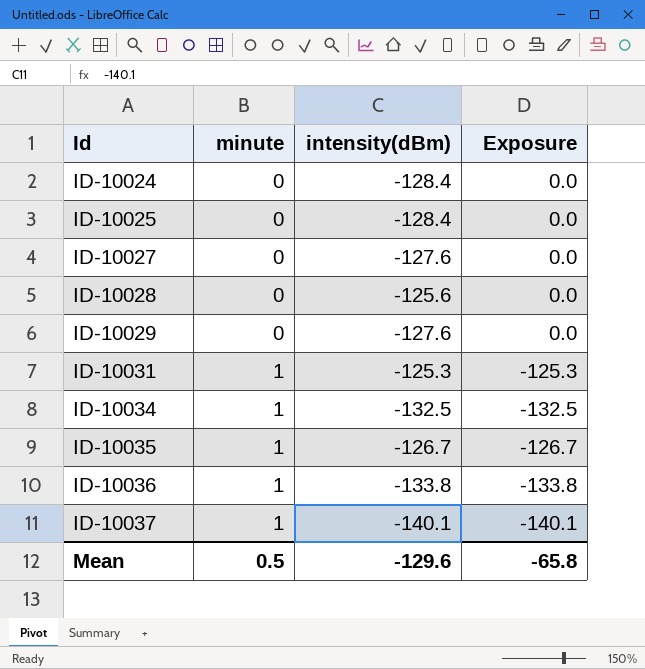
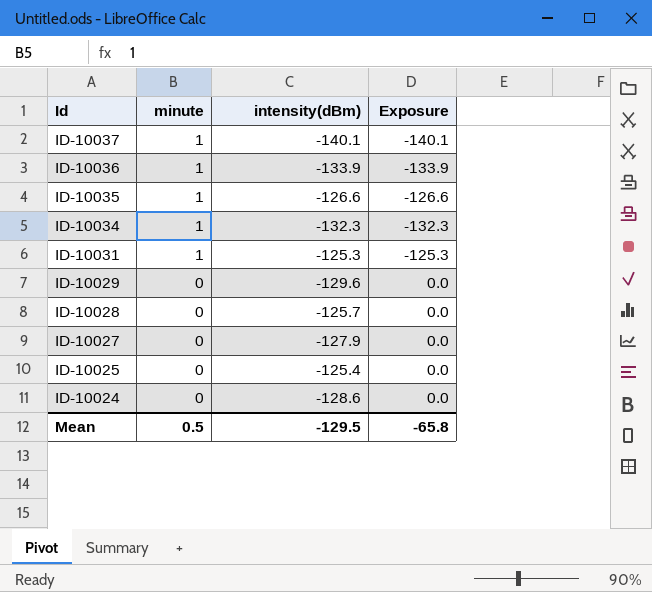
row order: Id ascending -> Id descending
ID-10036 | intensity(dBm): -133.8 -> -133.9
ID-10036 | Exposure: -133.8 -> -133.9
ID-10035 | intensity(dBm): -126.7 -> -126.6
ID-10035 | Exposure: -126.7 -> -126.6
ID-10034 | intensity(dBm): -132.5 -> -132.3
ID-10034 | Exposure: -132.5 -> -132.3
ID-10029 | intensity(dBm): -127.6 -> -129.6
ID-10028 | intensity(dBm): -125.6 -> -125.7
ID-10027 | intensity(dBm): -127.6 -> -127.9
ID-10025 | intensity(dBm): -128.4 -> -125.4
ID-10024 | intensity(dBm): -128.4 -> -128.6
Mean | intensity(dBm): -129.6 -> -129.5

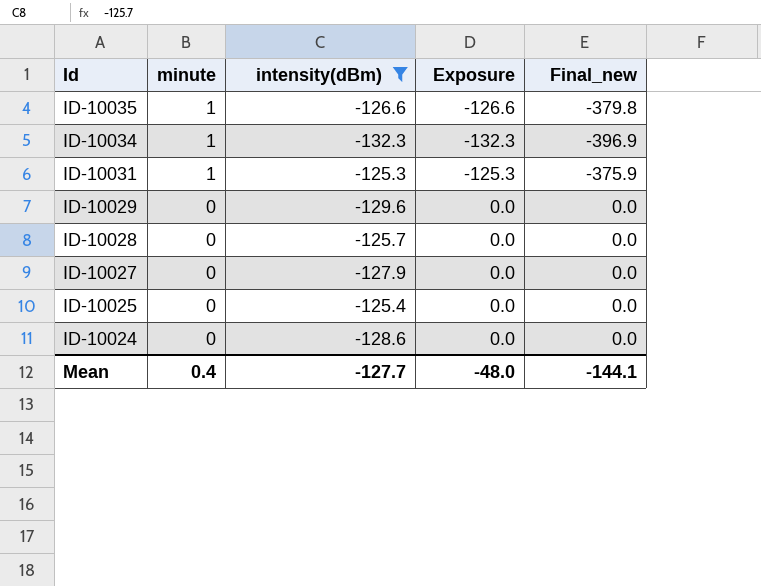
filter: none -> intensity(dBm) >= -132.3
column Final_new | formula: none -> [Exposure] * 3
Mean | minute: 0.5 -> 0.4
Mean | intensity(dBm): -129.5 -> -127.7
Mean | Exposure: -65.8 -> -48.0

